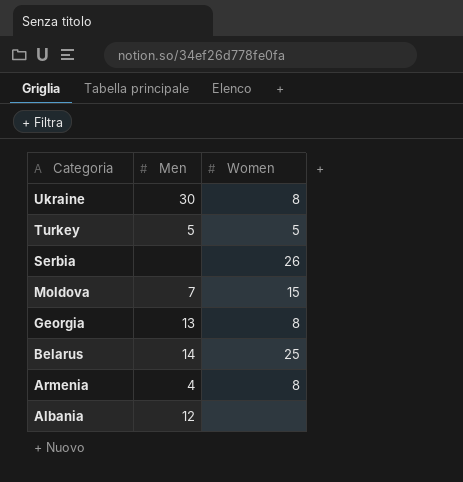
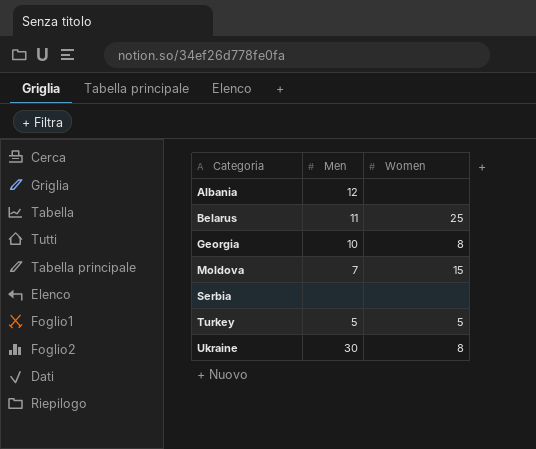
row order: Categoria descending -> Categoria ascending
row Armenia: 4 | 8 -> none
Belarus | Men: 14 -> 11
Georgia | Men: 13 -> 10
Serbia | Women: 26 -> none

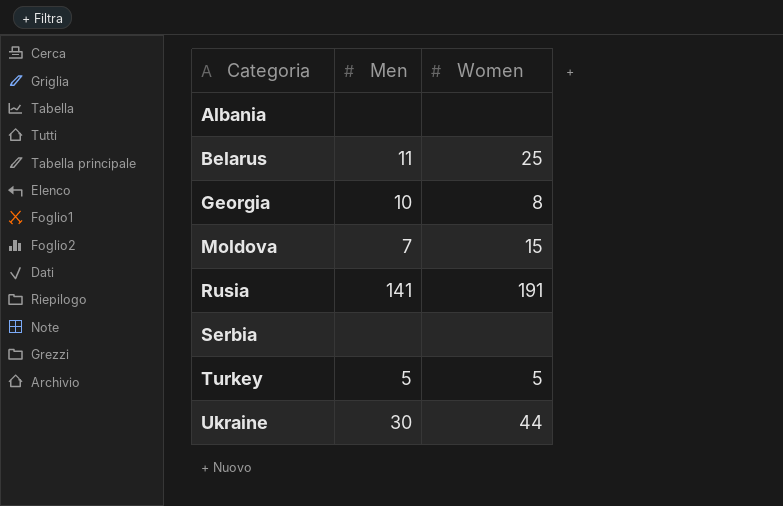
Albania | Men: 12 -> none
row Rusia: none -> 141 | 191
Ukraine | Women: 8 -> 44

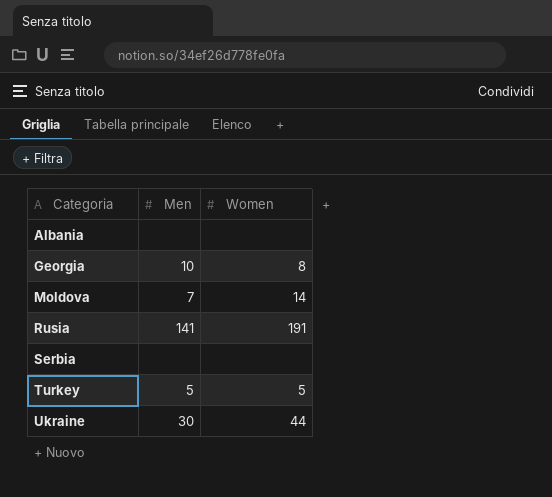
row Belarus: 11 | 25 -> none
Moldova | Women: 15 -> 14

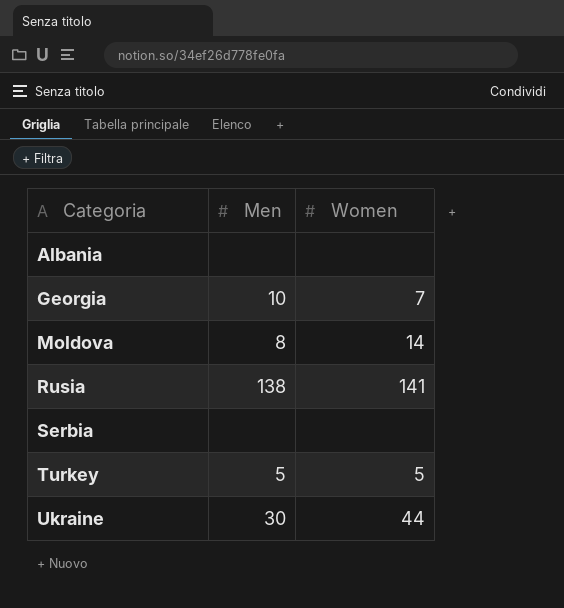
Georgia | Women: 8 -> 7
Moldova | Men: 7 -> 8
Rusia | Men: 141 -> 138
Rusia | Women: 191 -> 141

